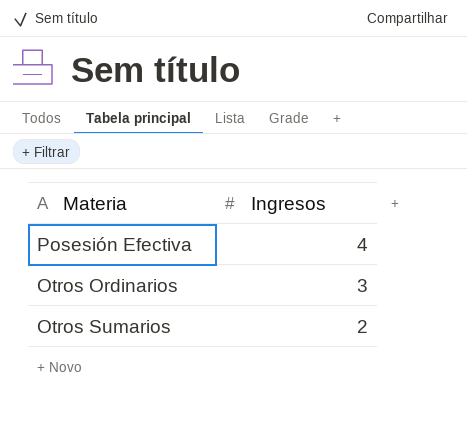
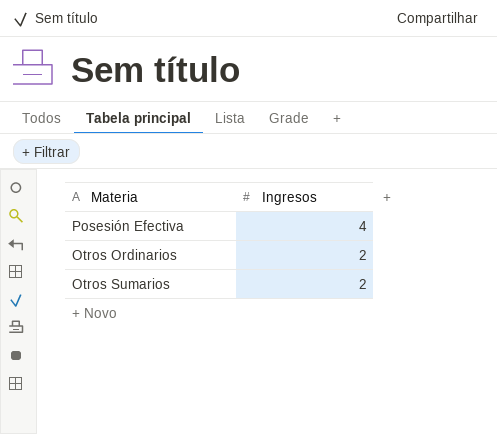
Otros Ordinarios | Ingresos: 3 -> 2

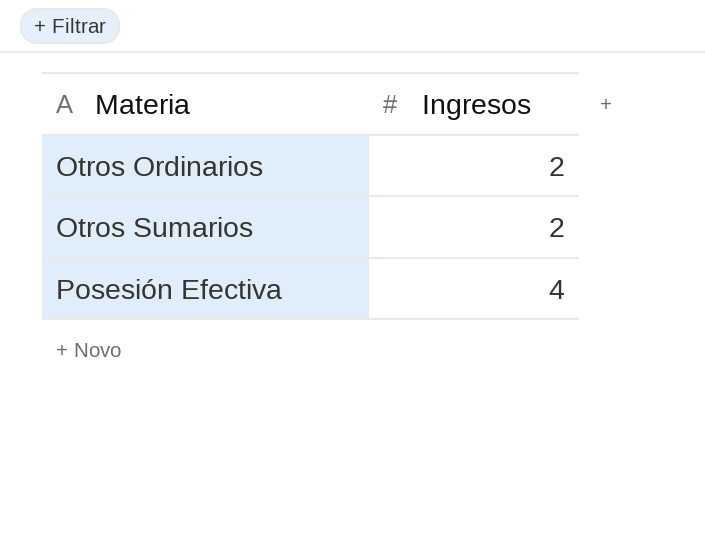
row order: Ingresos descending -> Materia ascending

